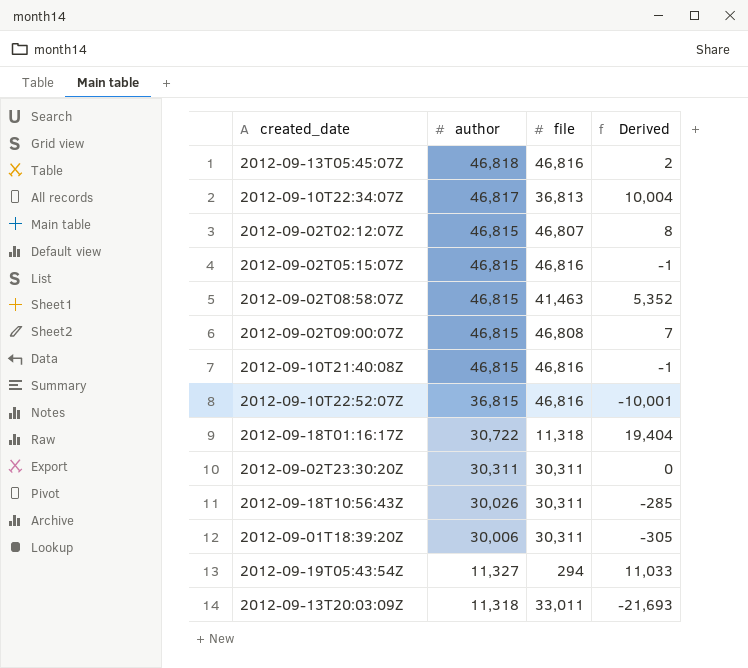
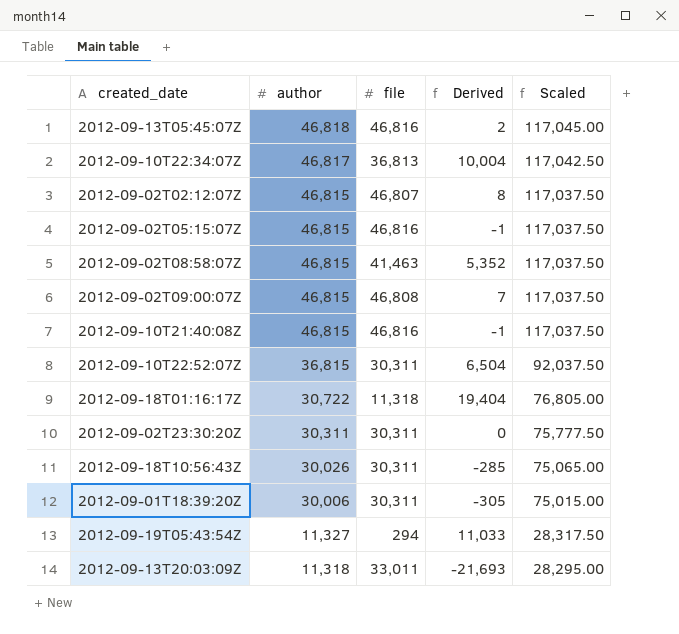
column Scaled | formula: none -> [author] * 2.5
2012-09-10T22:52:07Z | file: 46,816 -> 30,311
2012-09-10T22:52:07Z | Derived: -10,001 -> 6,504

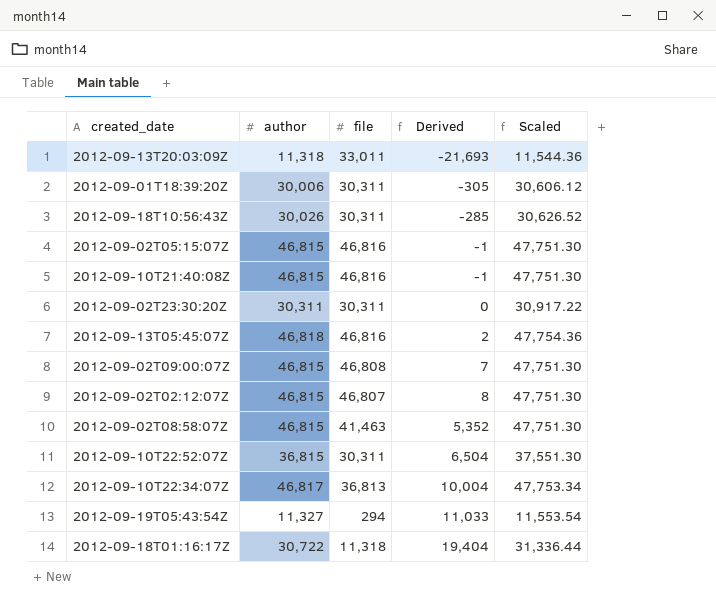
row order: author descending -> Derived ascending
column Scaled | formula: [author] * 2.5 -> [author] * 1.02

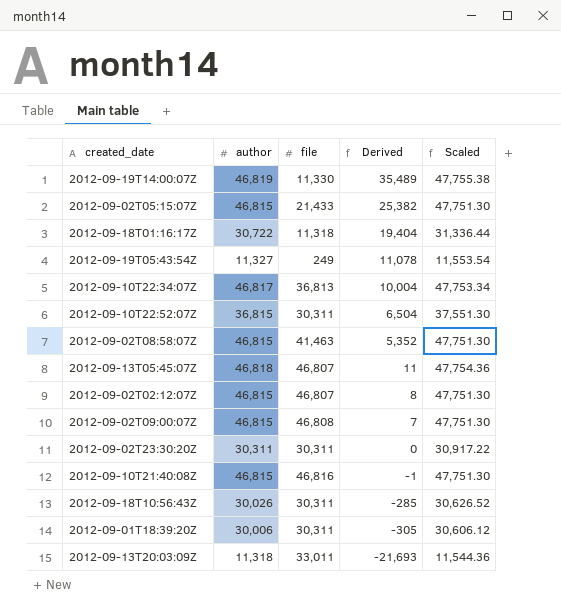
row order: Derived ascending -> Derived descending
row 2012-09-19T14:00:07Z: none -> 46,819 | 11,330 | 35,489 | 47,755.38
2012-09-02T05:15:07Z | file: 46,816 -> 21,433
2012-09-02T05:15:07Z | Derived: -1 -> 25,382
2012-09-19T05:43:54Z | file: 294 -> 249
2012-09-19T05:43:54Z | Derived: 11,033 -> 11,078
2012-09-13T05:45:07Z | file: 46,816 -> 46,807
2012-09-13T05:45:07Z | Derived: 2 -> 11

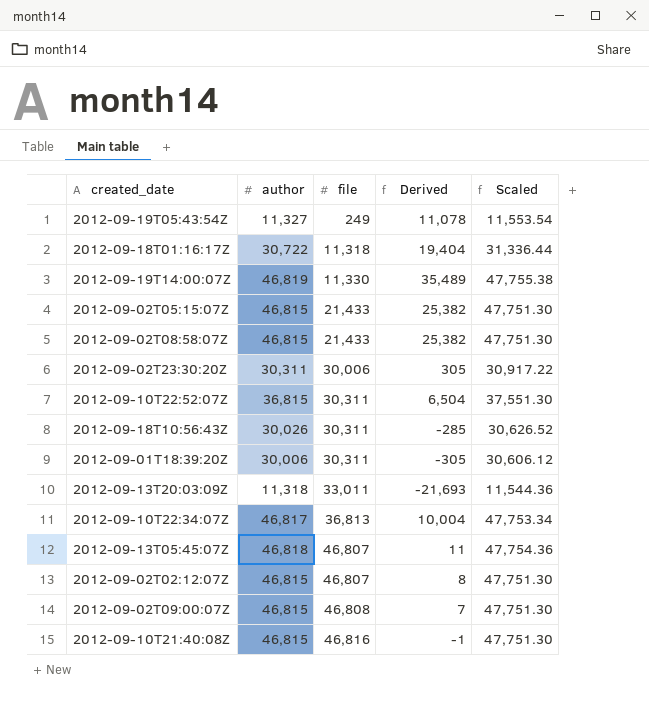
row order: Derived descending -> file ascending
2012-09-02T08:58:07Z | file: 41,463 -> 21,433
2012-09-02T08:58:07Z | Derived: 5,352 -> 25,382
2012-09-02T23:30:20Z | file: 30,311 -> 30,006
2012-09-02T23:30:20Z | Derived: 0 -> 305

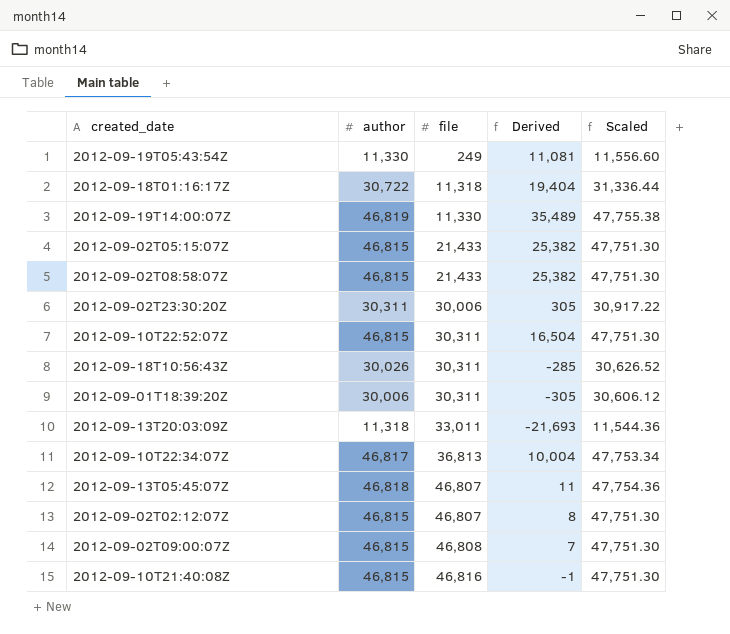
2012-09-19T05:43:54Z | author: 11,327 -> 11,330
2012-09-19T05:43:54Z | Derived: 11,078 -> 11,081
2012-09-19T05:43:54Z | Scaled: 11,553.54 -> 11,556.60
2012-09-10T22:52:07Z | author: 36,815 -> 46,815
2012-09-10T22:52:07Z | Derived: 6,504 -> 16,504
2012-09-10T22:52:07Z | Scaled: 37,551.30 -> 47,751.30

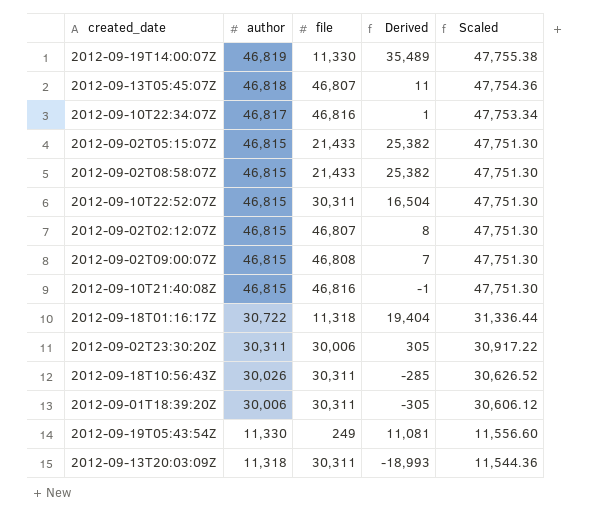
row order: file ascending -> author descending
2012-09-10T22:34:07Z | file: 36,813 -> 46,816
2012-09-10T22:34:07Z | Derived: 10,004 -> 1
2012-09-13T20:03:09Z | file: 33,011 -> 30,311
2012-09-13T20:03:09Z | Derived: -21,693 -> -18,993

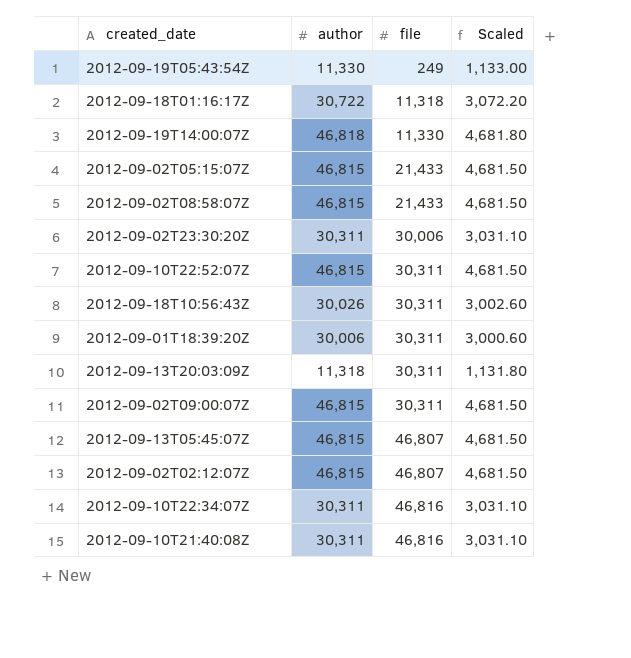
row order: author descending -> file ascending
column Derived | formula: [author] - [file] -> none
column Scaled | formula: [author] * 1.02 -> [author] * 0.1
2012-09-19T14:00:07Z | author: 46,819 -> 46,818
2012-09-02T09:00:07Z | file: 46,808 -> 30,311
2012-09-13T05:45:07Z | author: 46,818 -> 46,815
2012-09-10T22:34:07Z | author: 46,817 -> 30,311
2012-09-10T21:40:08Z | author: 46,815 -> 30,311

